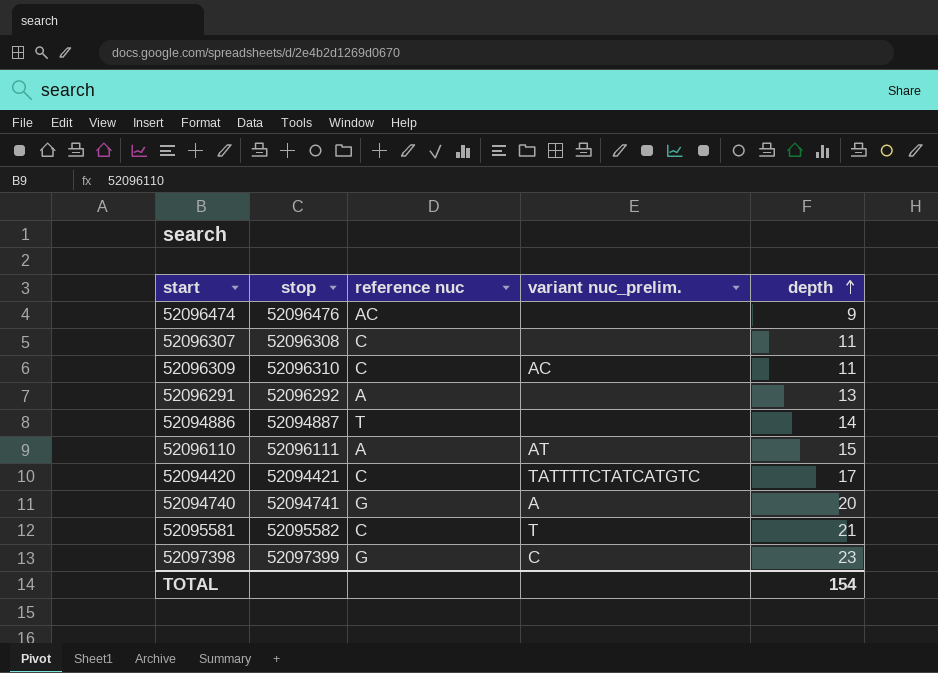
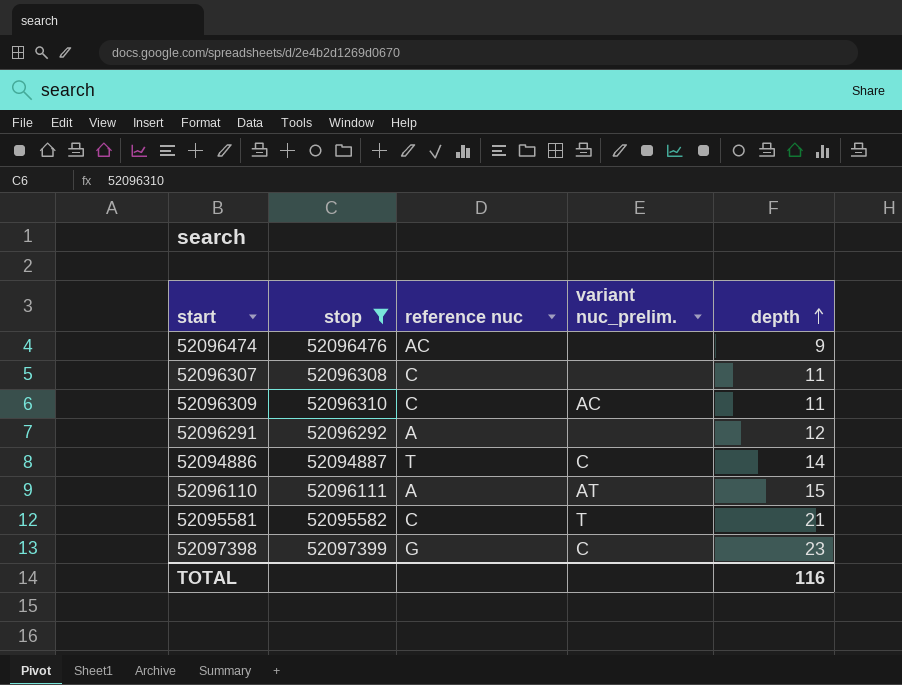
filter: none -> stop >= 52094887
52096291 | depth: 13 -> 12
52094886 | variant nuc_prelim.: none -> C
TOTAL | depth: 154 -> 116

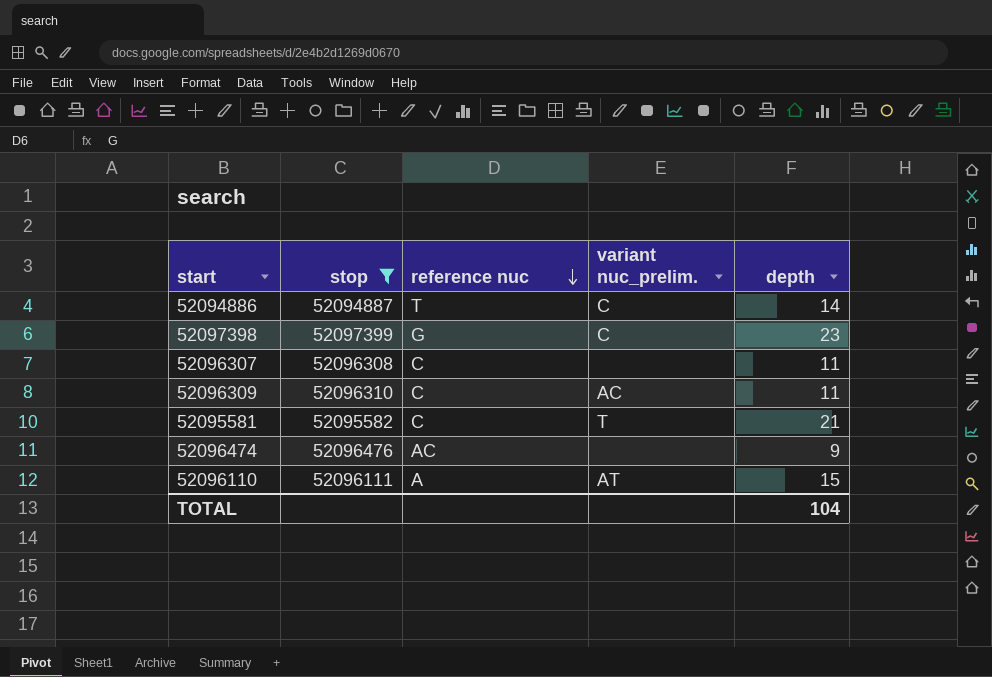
row order: depth ascending -> reference nuc descending
row 52096291: 52096292 | A | none | 12 -> none
TOTAL | depth: 116 -> 104

